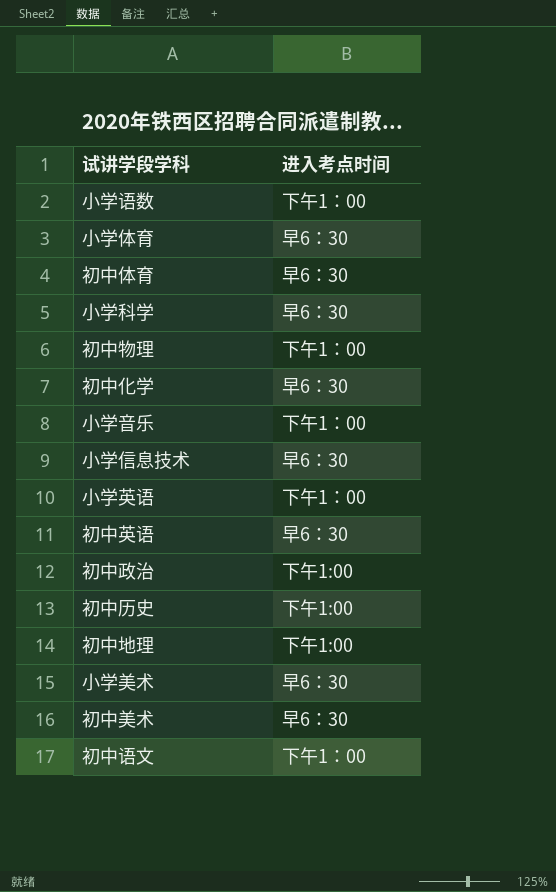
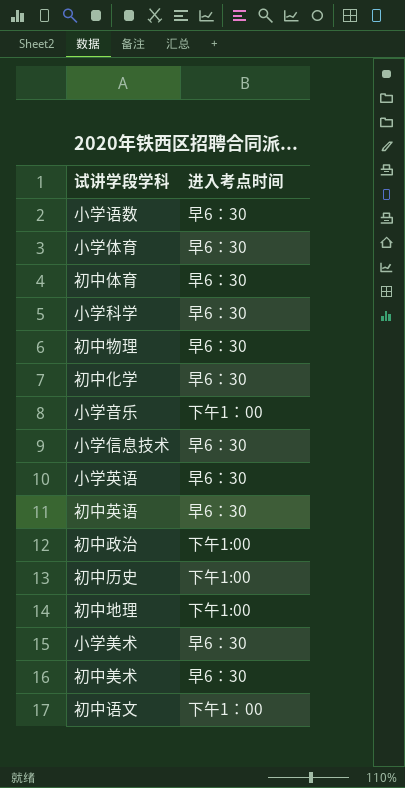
小学语数 | 进入考点时间: 下午1：00 -> 早6：30
初中物理 | 进入考点时间: 下午1：00 -> 早6：30
小学英语 | 进入考点时间: 下午1：00 -> 早6：30

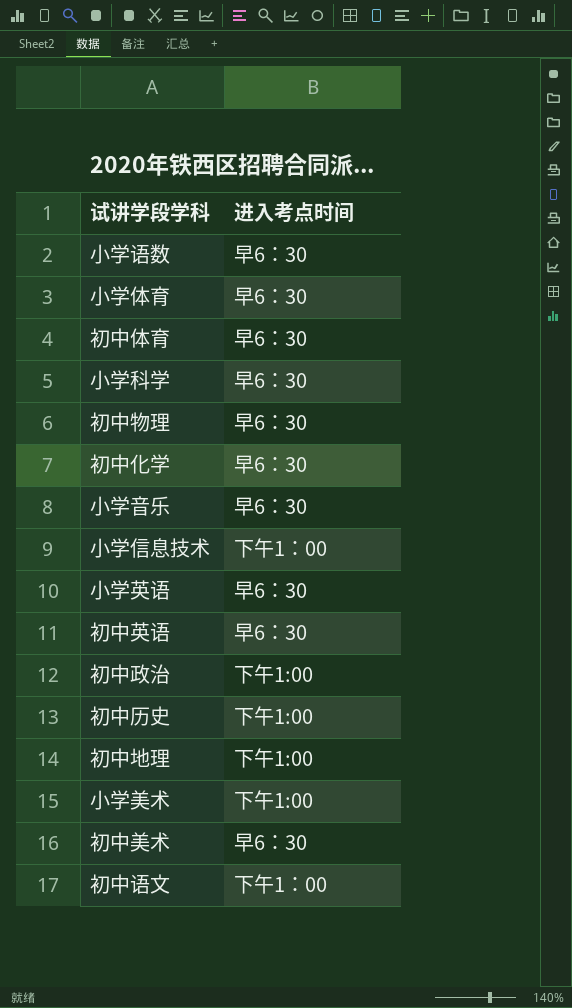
小学音乐 | 进入考点时间: 下午1：00 -> 早6：30
小学信息技术 | 进入考点时间: 早6：30 -> 下午1：00
小学美术 | 进入考点时间: 早6：30 -> 下午1:00

